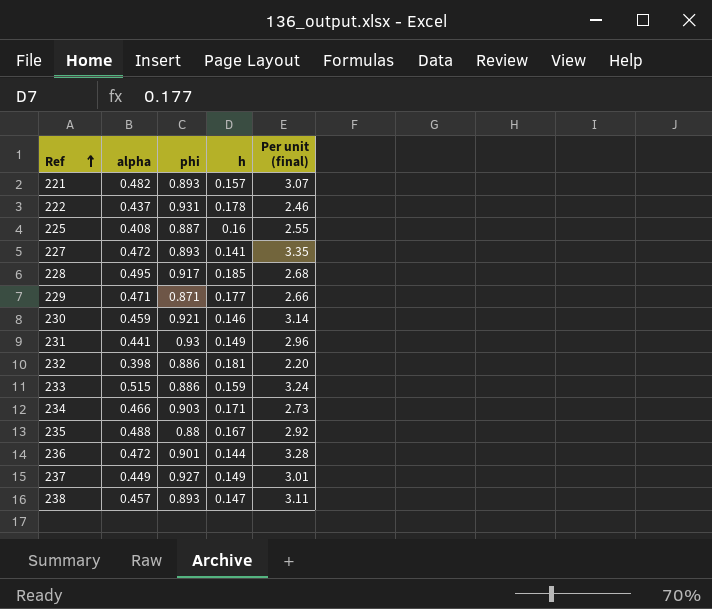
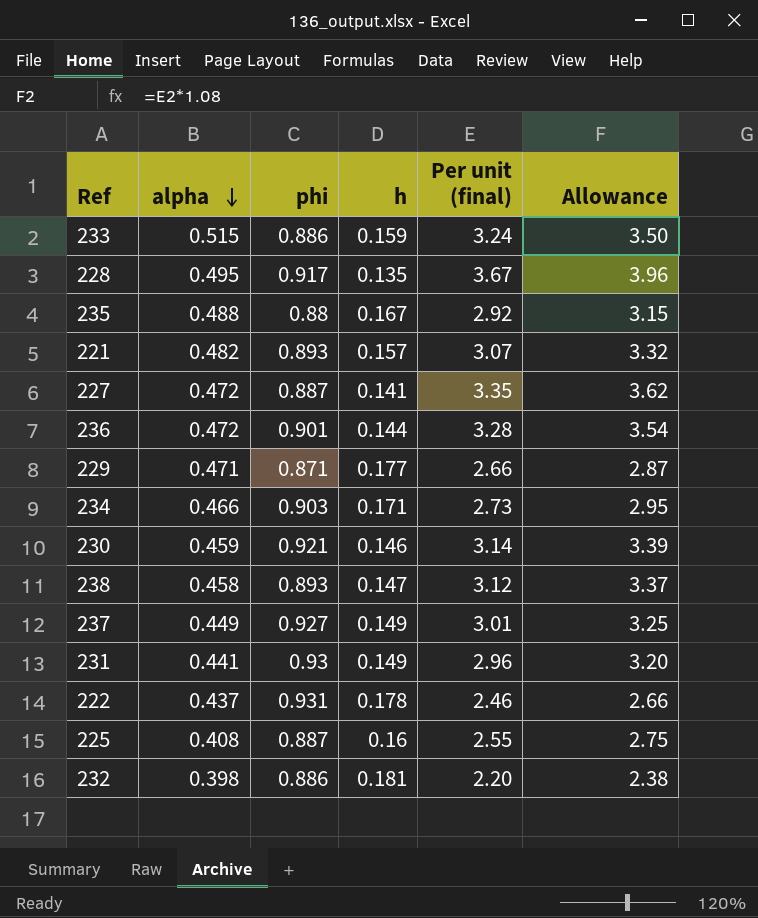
row order: Ref ascending -> alpha descending
column Allowance | formula: none -> [Per unit (final)] * 1.08
228 | h: 0.185 -> 0.135
228 | Per unit (final): 2.68 -> 3.67
227 | phi: 0.893 -> 0.887
238 | alpha: 0.457 -> 0.458
238 | Per unit (final): 3.11 -> 3.12

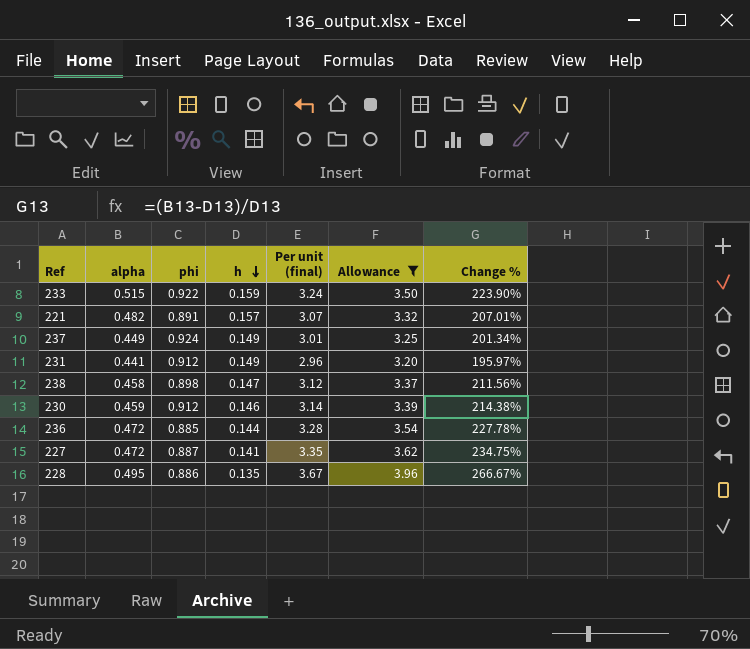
filter: none -> Allowance >= 3.20
row order: alpha descending -> h descending
column Change % | formula: none -> ([alpha] - [h]) / [h]
233 | phi: 0.886 -> 0.922
221 | phi: 0.893 -> 0.891
237 | phi: 0.927 -> 0.924
231 | phi: 0.93 -> 0.912
238 | phi: 0.893 -> 0.898
230 | phi: 0.921 -> 0.912
236 | phi: 0.901 -> 0.885
228 | phi: 0.917 -> 0.886

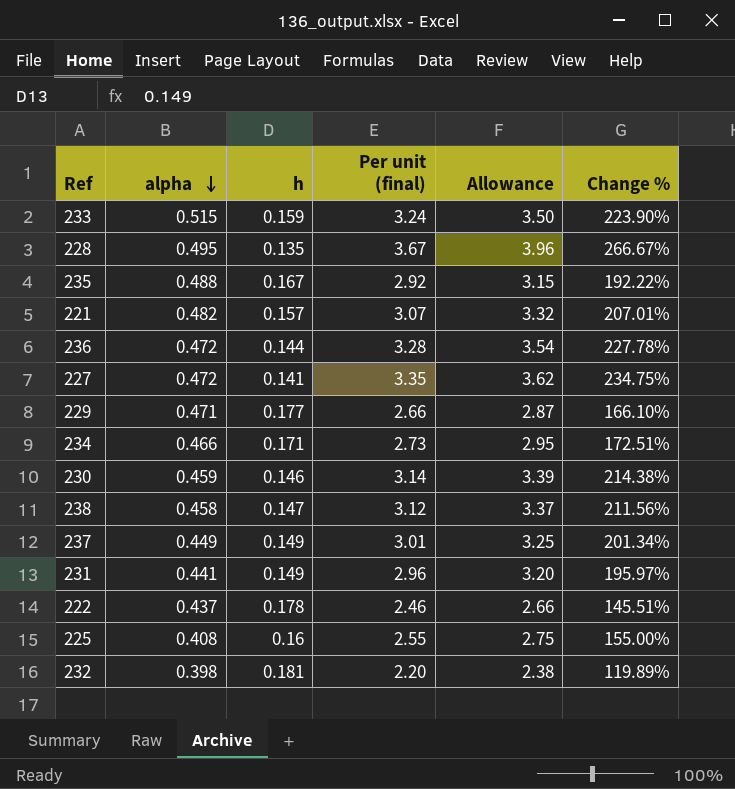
filter: Allowance >= 3.20 -> none
row order: h descending -> alpha descending
column phi | position: 3 -> none

